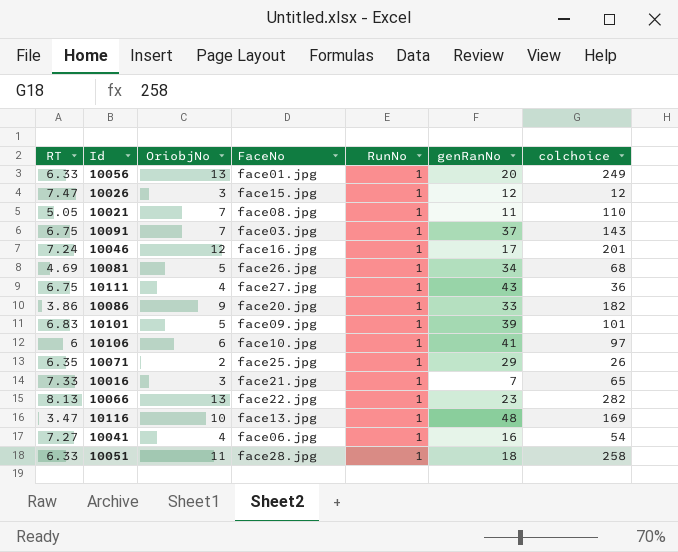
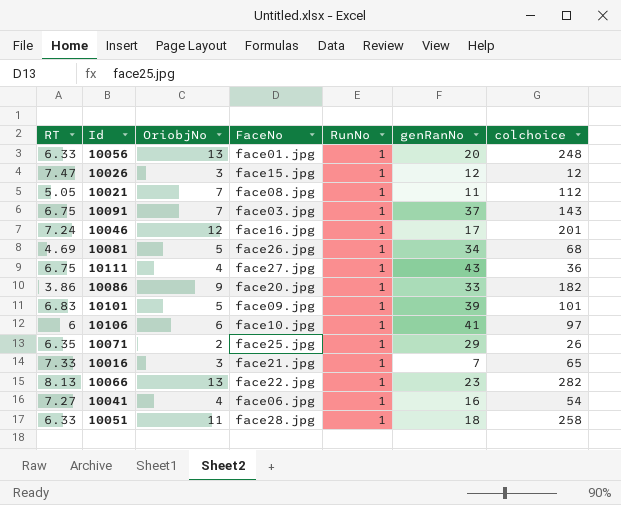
row 10116: 3.47 | 10 | face13.jpg | 1 | 48 | 169 -> none
10056 | colchoice: 249 -> 248
10021 | colchoice: 110 -> 112

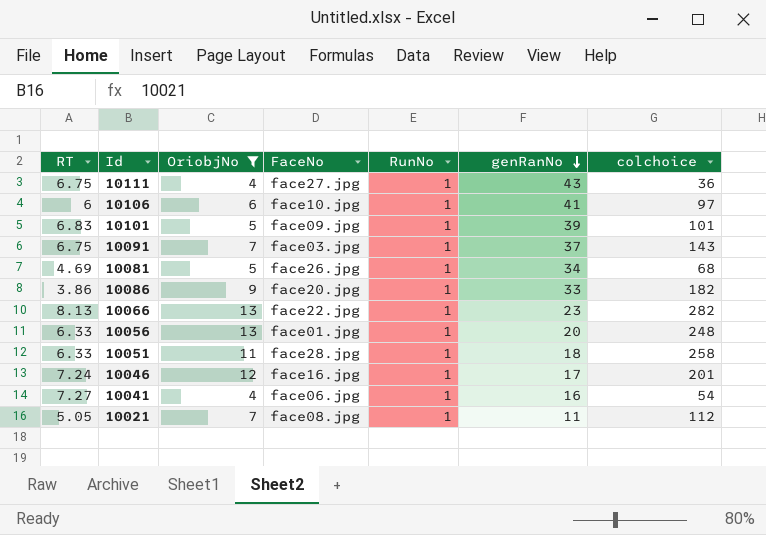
filter: none -> OriobjNo >= 4
row order: none -> genRanNo descending

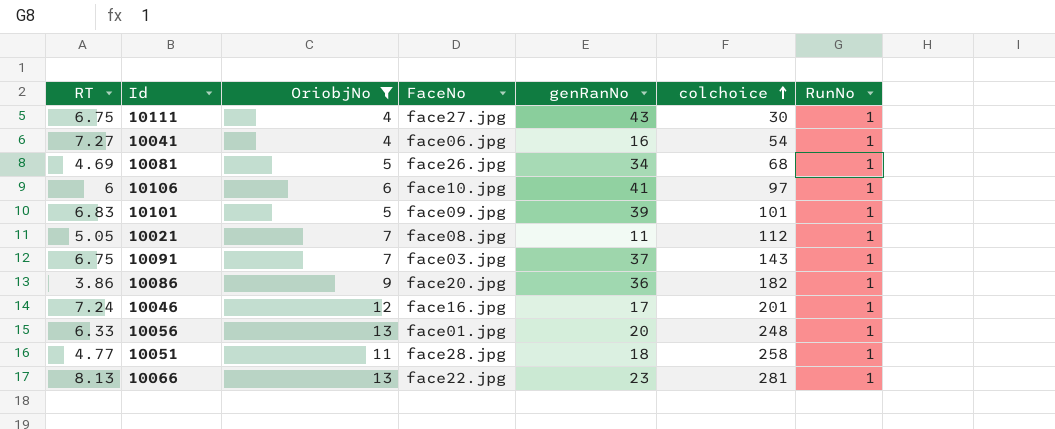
row order: genRanNo descending -> colchoice ascending
column RunNo | position: 5 -> 7
10111 | colchoice: 36 -> 30
10086 | genRanNo: 33 -> 36
10051 | RT: 6.33 -> 4.77
10066 | colchoice: 282 -> 281

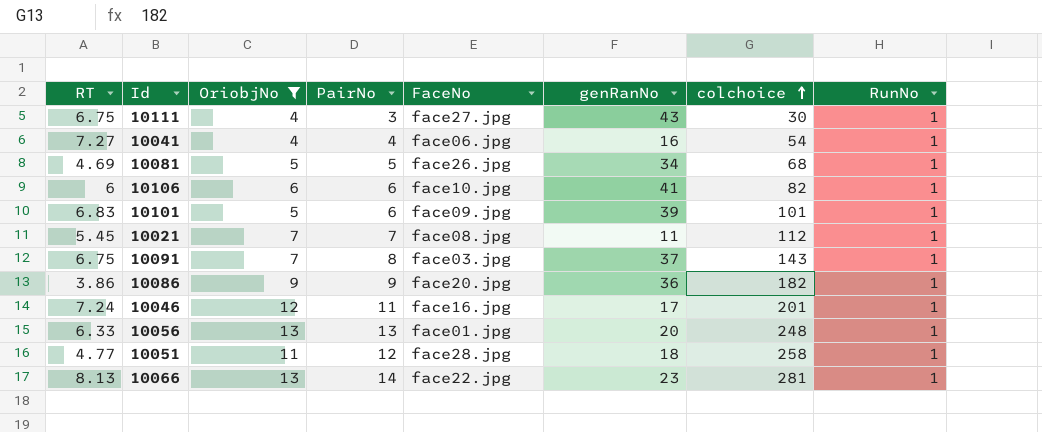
column PairNo | position: none -> 4
10106 | colchoice: 97 -> 82
10021 | RT: 5.05 -> 5.45

